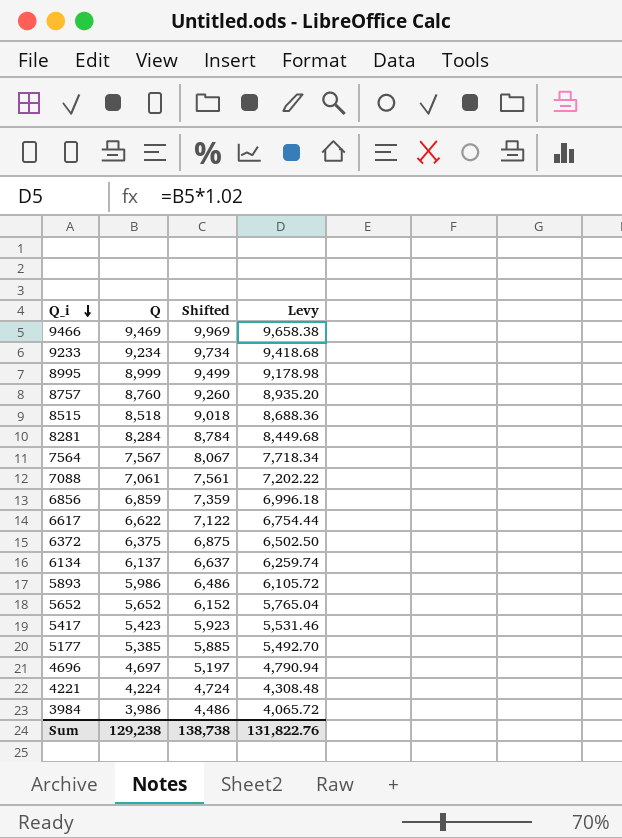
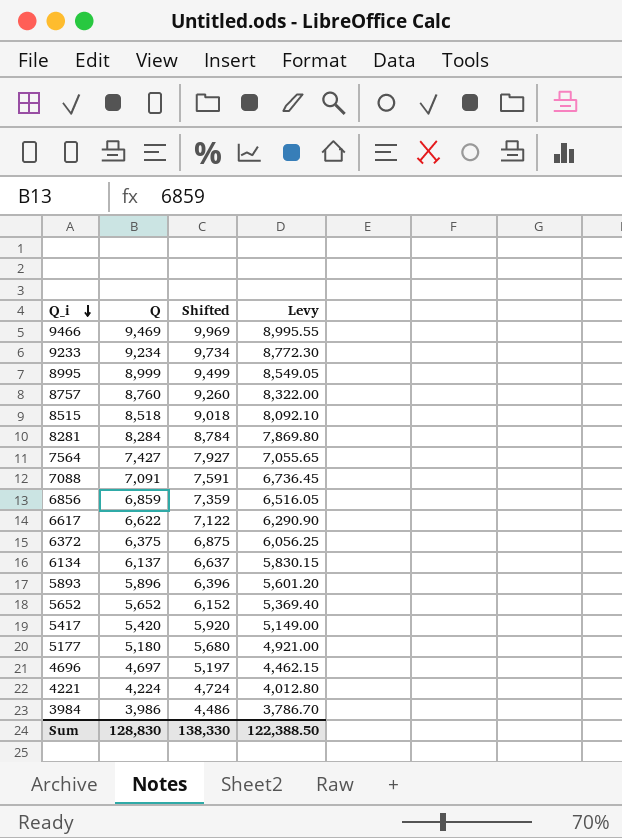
column Levy | formula: [Q] * 1.02 -> [Q] * 0.95
7564 | Q: 7,567 -> 7,427
7564 | Shifted: 8,067 -> 7,927
7088 | Q: 7,061 -> 7,091
7088 | Shifted: 7,561 -> 7,591
5893 | Q: 5,986 -> 5,896
5893 | Shifted: 6,486 -> 6,396
5417 | Q: 5,423 -> 5,420
5417 | Shifted: 5,923 -> 5,920
5177 | Q: 5,385 -> 5,180
5177 | Shifted: 5,885 -> 5,680
Sum | Q: 129,238 -> 128,830
Sum | Shifted: 138,738 -> 138,330
Sum | Levy: 131,822.76 -> 122,388.50

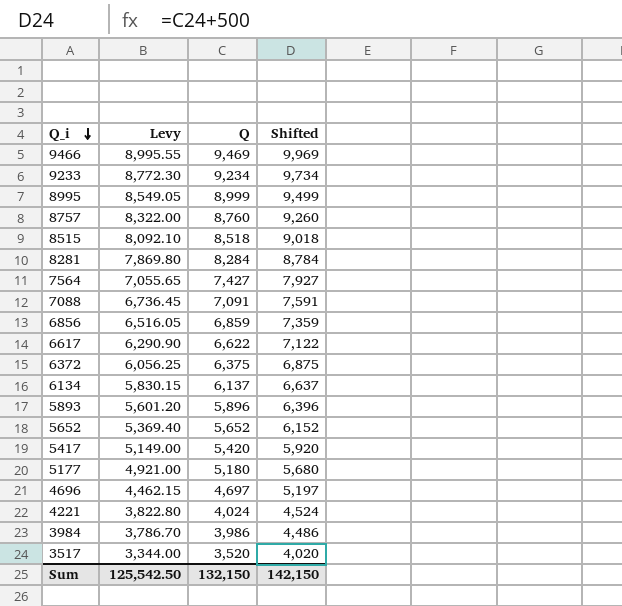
column Levy | position: 4 -> 2
4221 | Levy: 4,012.80 -> 3,822.80
4221 | Q: 4,224 -> 4,024
4221 | Shifted: 4,724 -> 4,524
row 3517: none -> 3,344.00 | 3,520 | 4,020
Sum | Levy: 122,388.50 -> 125,542.50
Sum | Q: 128,830 -> 132,150
Sum | Shifted: 138,330 -> 142,150

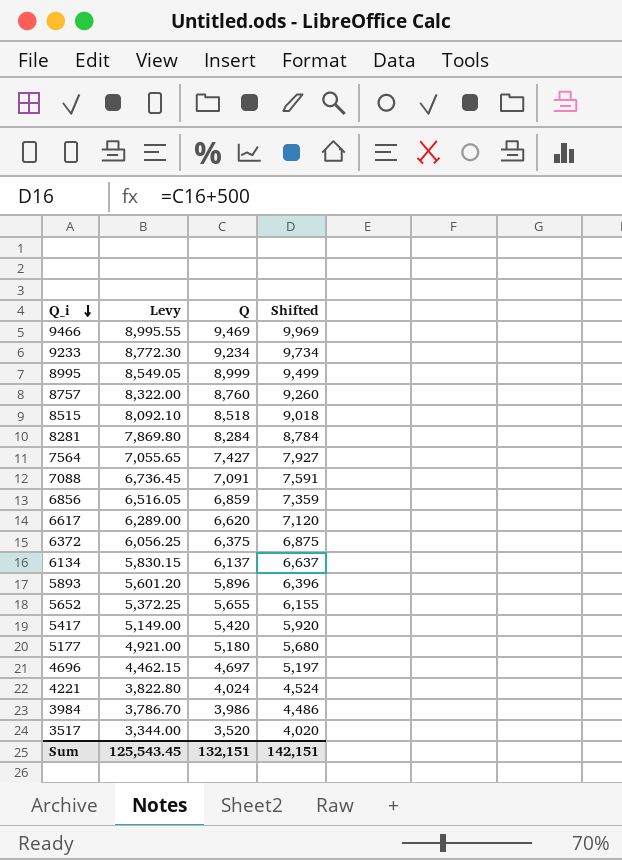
6617 | Levy: 6,290.90 -> 6,289.00
6617 | Q: 6,622 -> 6,620
6617 | Shifted: 7,122 -> 7,120
5652 | Levy: 5,369.40 -> 5,372.25
5652 | Q: 5,652 -> 5,655
5652 | Shifted: 6,152 -> 6,155
Sum | Levy: 125,542.50 -> 125,543.45
Sum | Q: 132,150 -> 132,151
Sum | Shifted: 142,150 -> 142,151

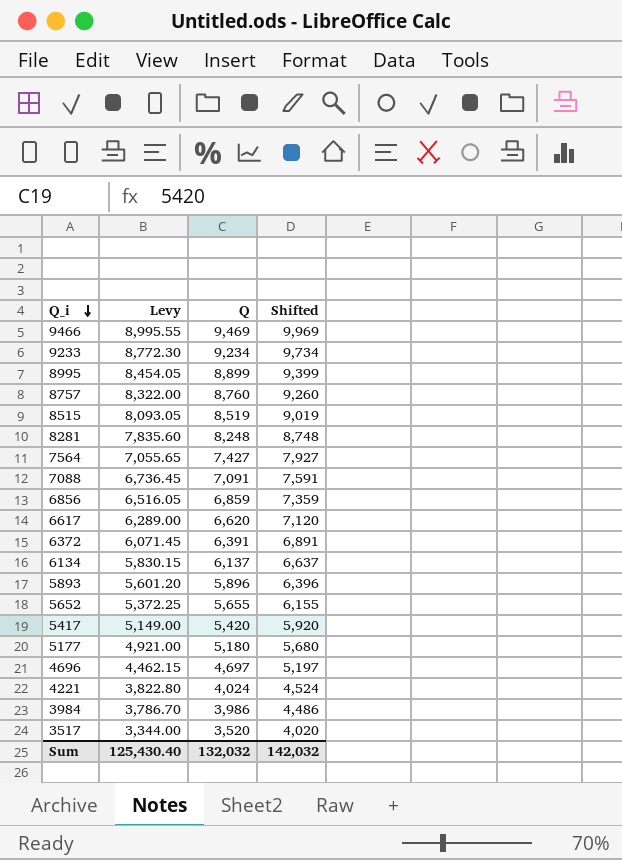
8995 | Levy: 8,549.05 -> 8,454.05
8995 | Q: 8,999 -> 8,899
8995 | Shifted: 9,499 -> 9,399
8515 | Levy: 8,092.10 -> 8,093.05
8515 | Q: 8,518 -> 8,519
8515 | Shifted: 9,018 -> 9,019
8281 | Levy: 7,869.80 -> 7,835.60
8281 | Q: 8,284 -> 8,248
8281 | Shifted: 8,784 -> 8,748
6372 | Levy: 6,056.25 -> 6,071.45
6372 | Q: 6,375 -> 6,391
6372 | Shifted: 6,875 -> 6,891
Sum | Levy: 125,543.45 -> 125,430.40
Sum | Q: 132,151 -> 132,032
Sum | Shifted: 142,151 -> 142,032

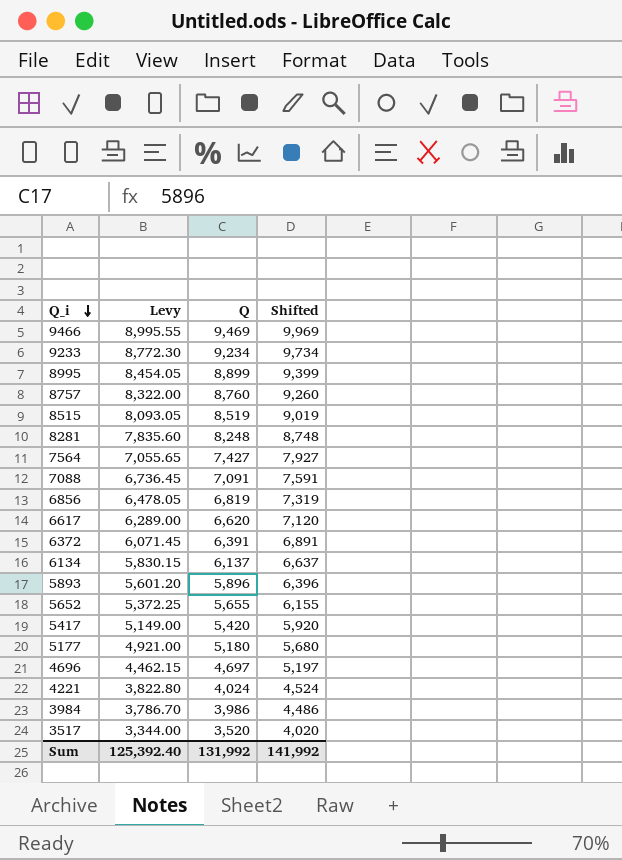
6856 | Levy: 6,516.05 -> 6,478.05
6856 | Q: 6,859 -> 6,819
6856 | Shifted: 7,359 -> 7,319
Sum | Levy: 125,430.40 -> 125,392.40
Sum | Q: 132,032 -> 131,992
Sum | Shifted: 142,032 -> 141,992

